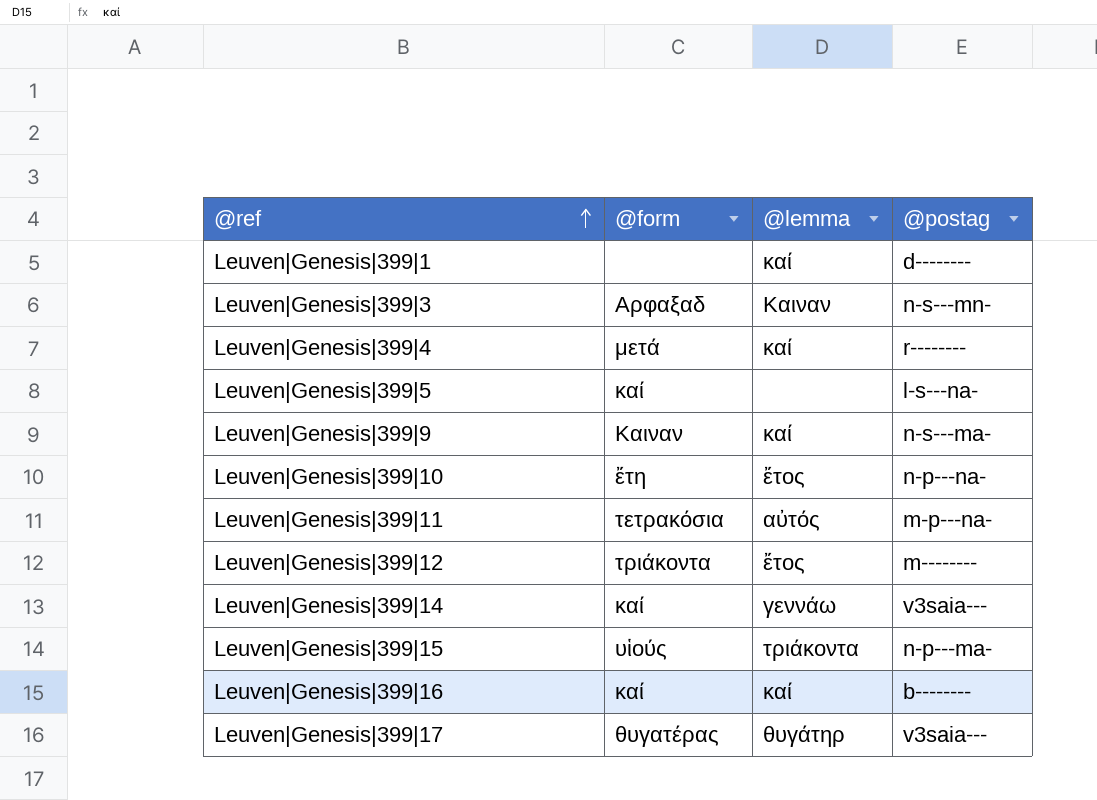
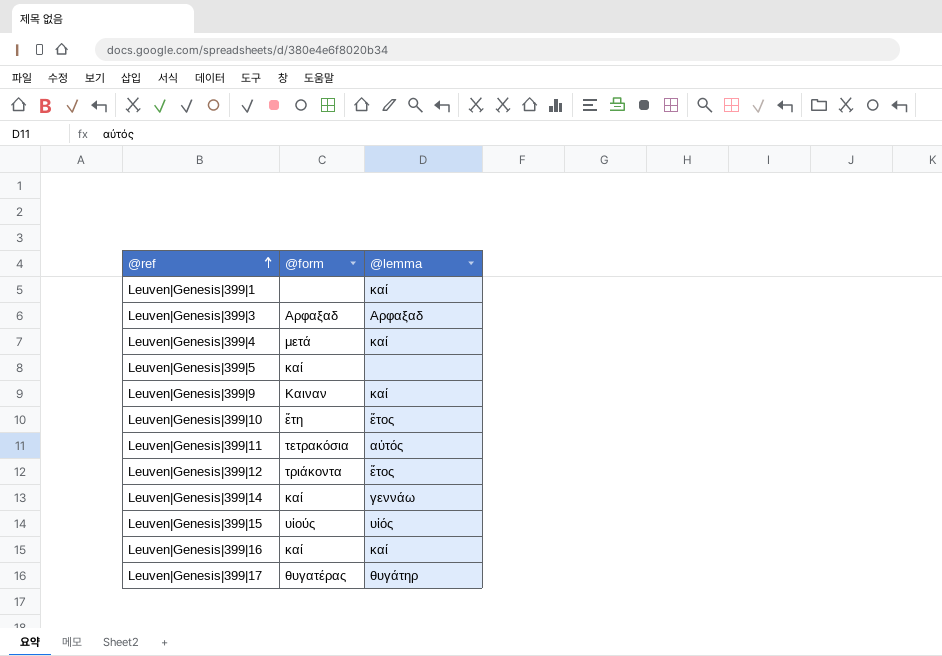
column @postag | position: 4 -> none
Leuven|Genesis|399|3 | @lemma: Καιναν -> Αρφαξαδ
Leuven|Genesis|399|15 | @lemma: τριάκοντα -> υἱός

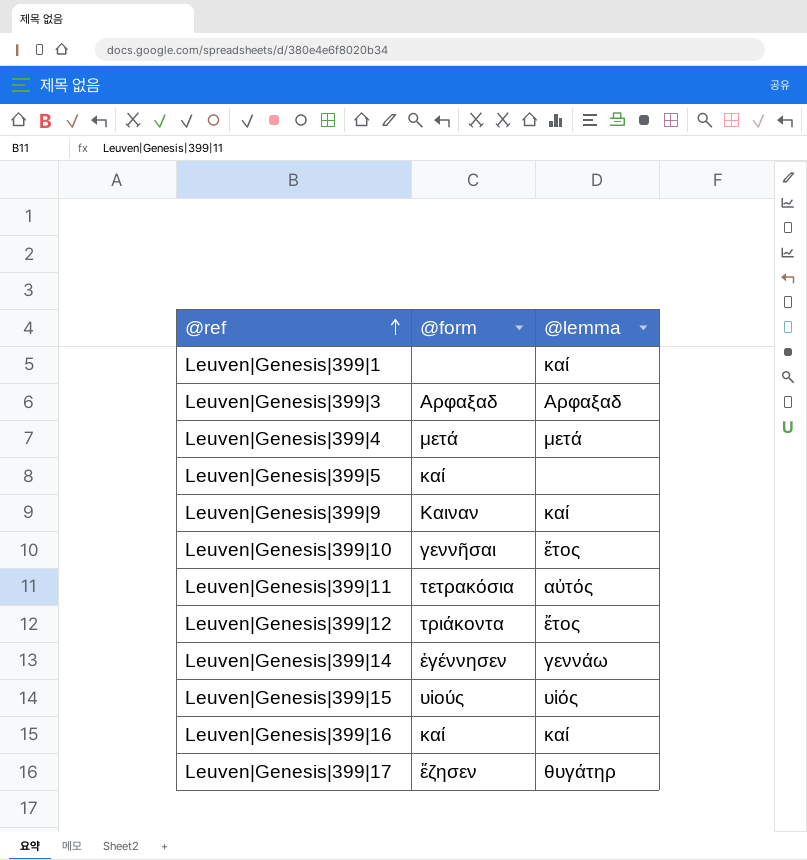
Leuven|Genesis|399|4 | @lemma: καί -> μετά
Leuven|Genesis|399|10 | @form: ἔτη -> γεννῆσαι
Leuven|Genesis|399|14 | @form: καί -> ἐγέννησεν
Leuven|Genesis|399|17 | @form: θυγατέρας -> ἔζησεν

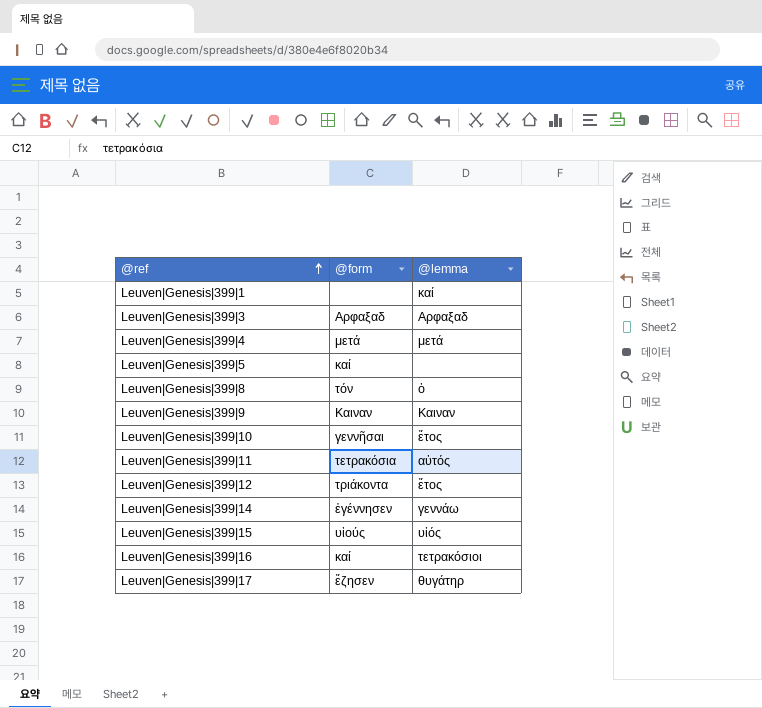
row Leuven|Genesis|399|8: none -> τόν | ὁ
Leuven|Genesis|399|9 | @lemma: καί -> Καιναν
Leuven|Genesis|399|16 | @lemma: καί -> τετρακόσιοι

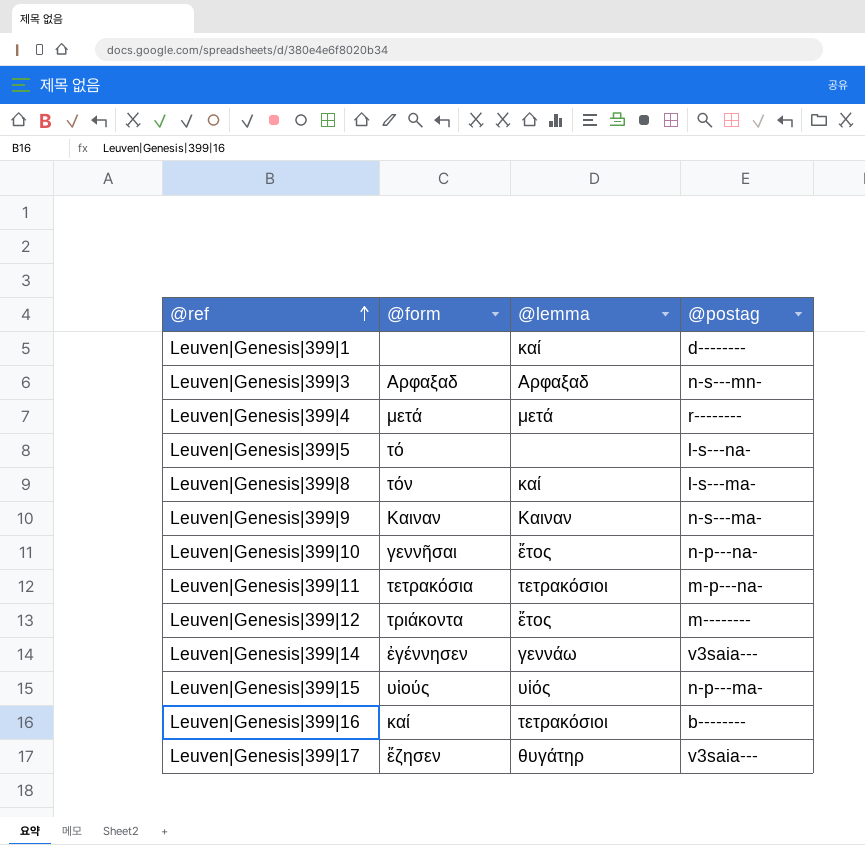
column @postag | position: none -> 4
Leuven|Genesis|399|5 | @form: καί -> τό
Leuven|Genesis|399|8 | @lemma: ὁ -> καί
Leuven|Genesis|399|11 | @lemma: αὐτός -> τετρακόσιοι

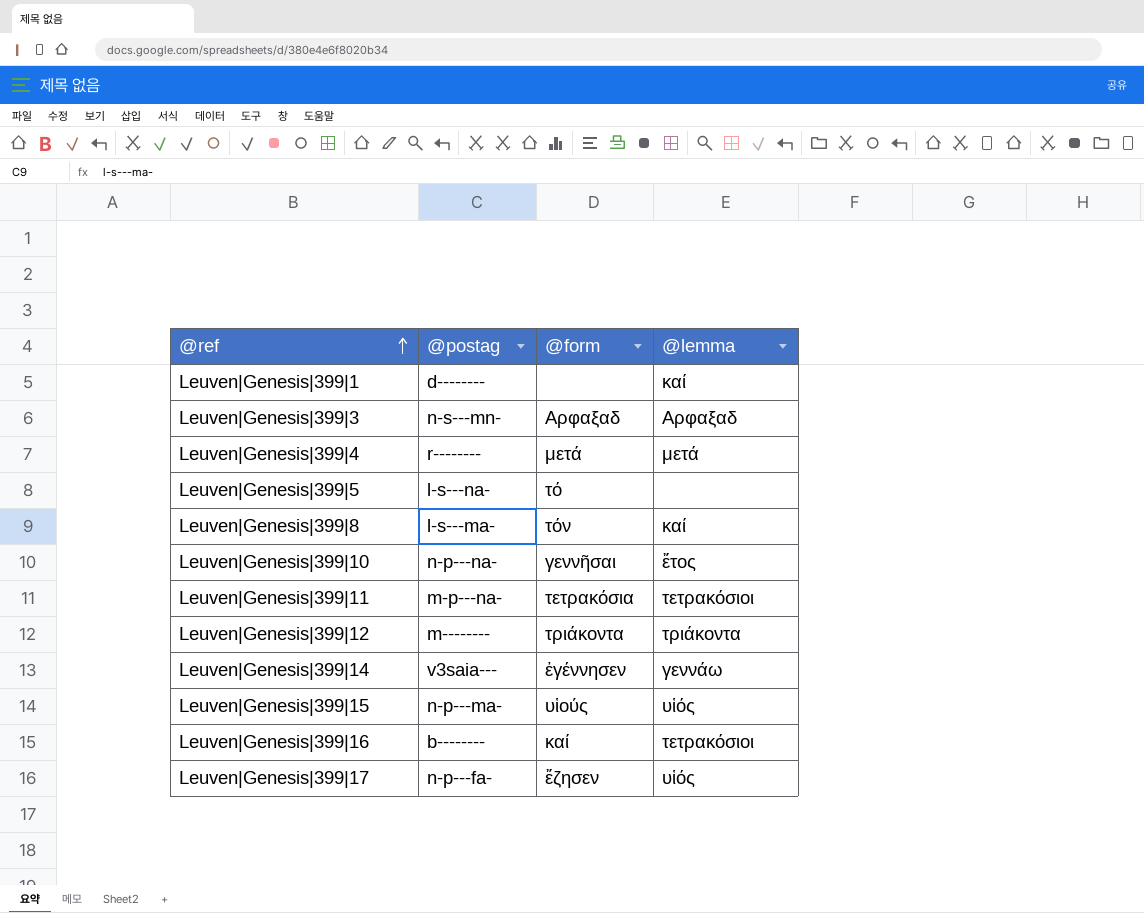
column @postag | position: 4 -> 2
row Leuven|Genesis|399|9: Καιναν | Καιναν | n-s---ma- -> none
Leuven|Genesis|399|12 | @lemma: ἔτος -> τριάκοντα
Leuven|Genesis|399|17 | @postag: v3saia--- -> n-p---fa-
Leuven|Genesis|399|17 | @lemma: θυγάτηρ -> υἱός

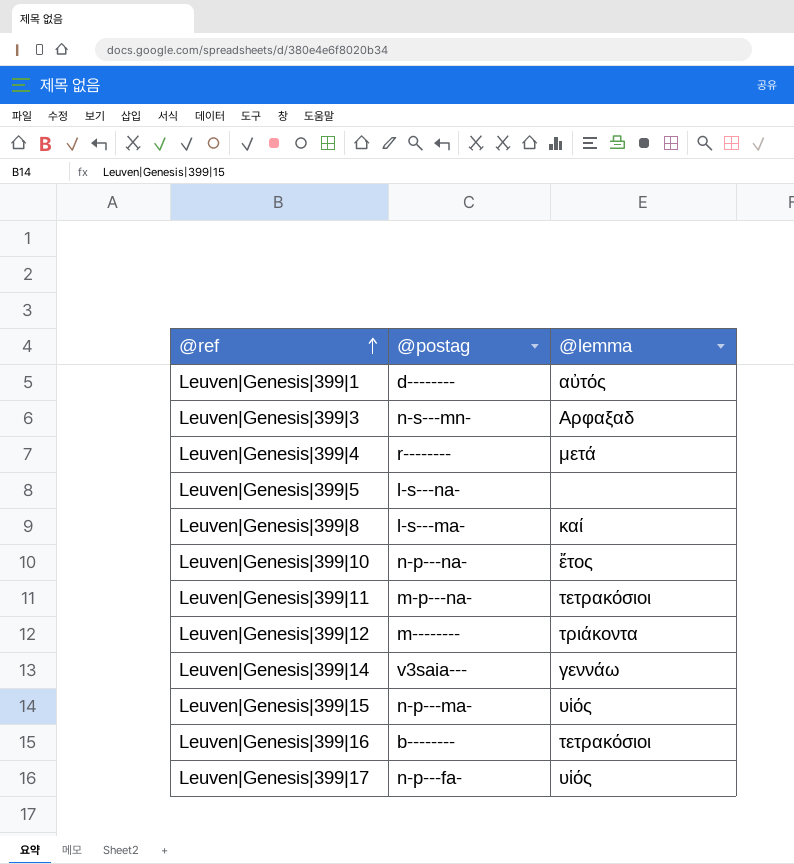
column @form | position: 3 -> none
Leuven|Genesis|399|1 | @lemma: καί -> αὐτός

